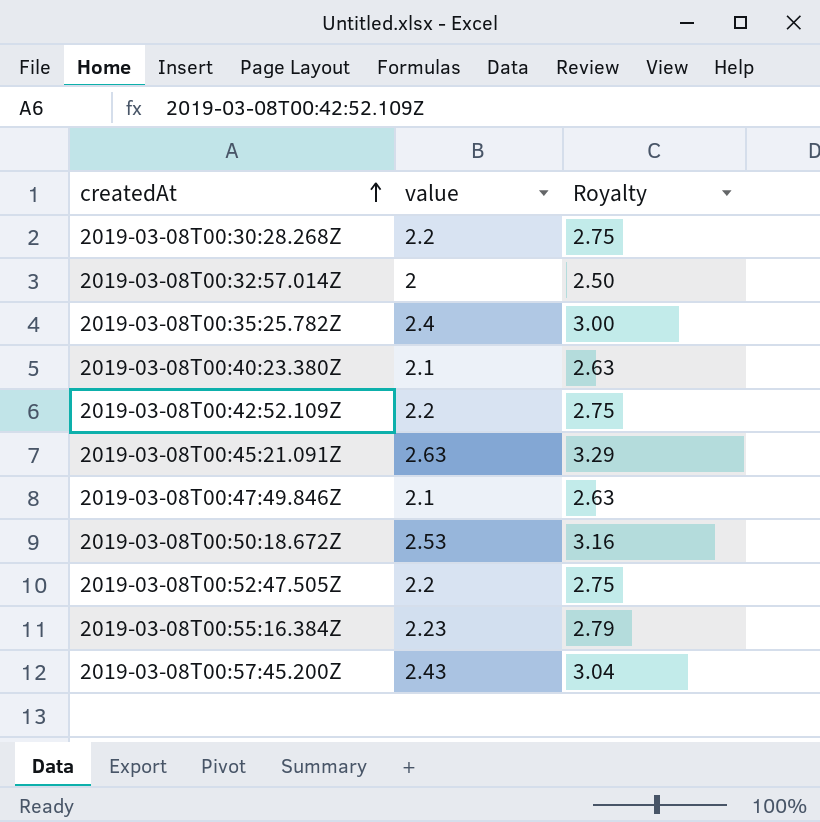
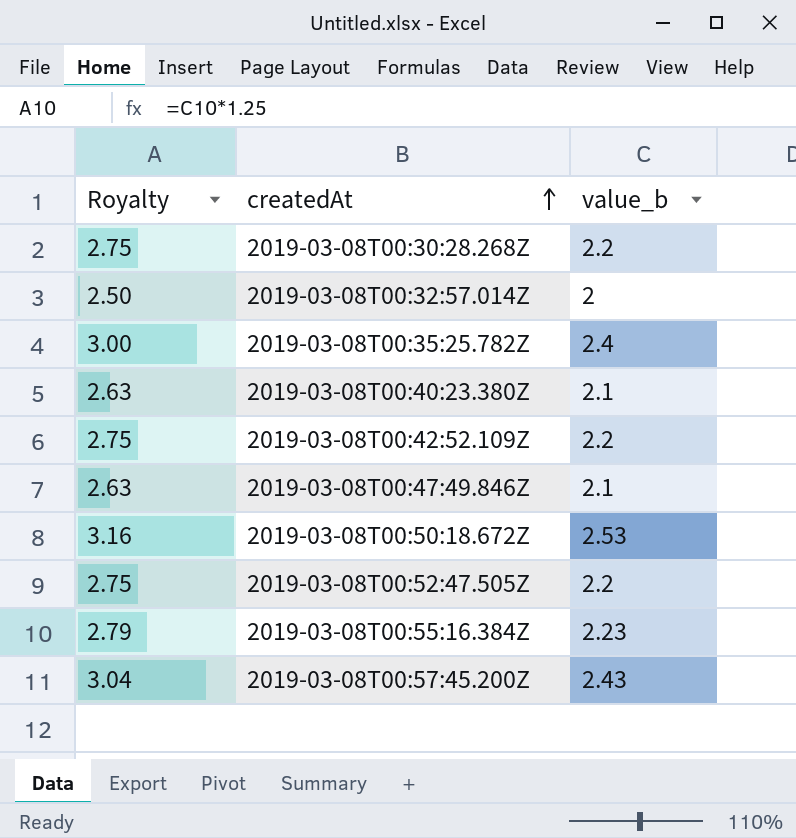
column Royalty | position: 3 -> 1
column name: value -> value_b
row 2019-03-08T00:45:21.091Z: 2.63 | 3.29 -> none

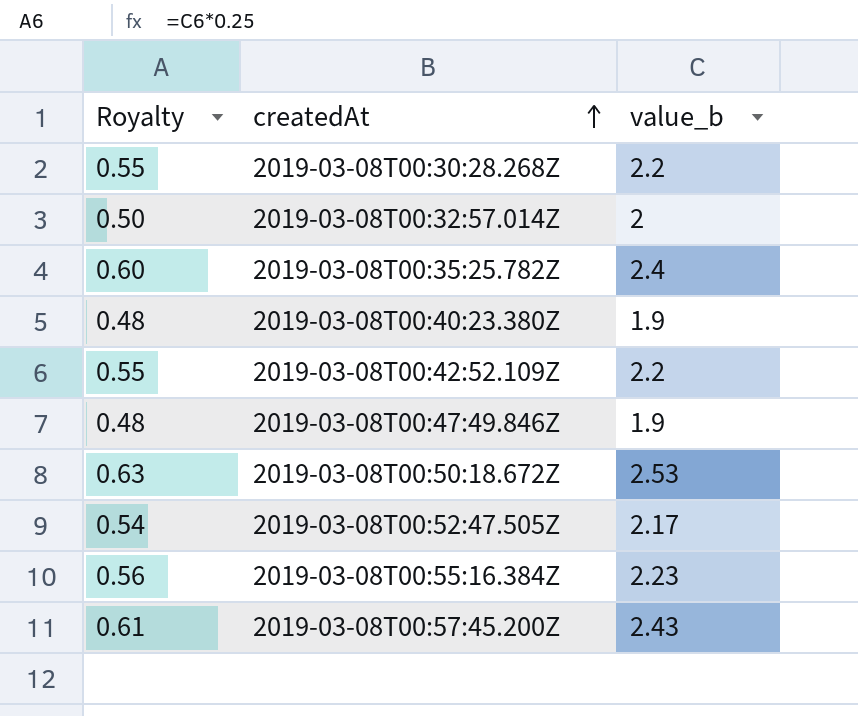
column Royalty | formula: [value_b] * 1.25 -> [value_b] * 0.25
2019-03-08T00:40:23.380Z | value_b: 2.1 -> 1.9
2019-03-08T00:47:49.846Z | value_b: 2.1 -> 1.9
2019-03-08T00:52:47.505Z | value_b: 2.2 -> 2.17

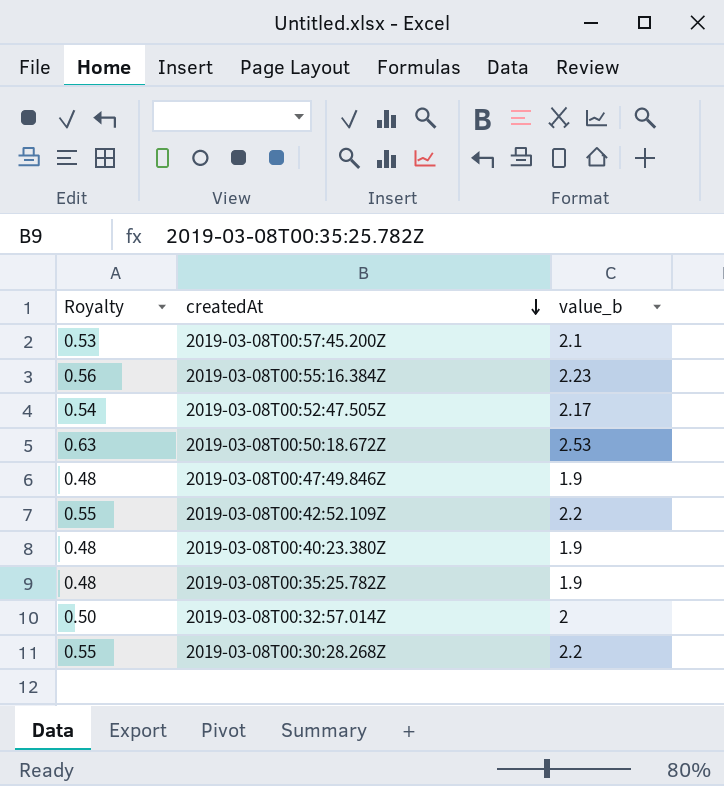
row order: createdAt ascending -> createdAt descending
2019-03-08T00:57:45.200Z | Royalty: 0.61 -> 0.53
2019-03-08T00:57:45.200Z | value_b: 2.43 -> 2.1
2019-03-08T00:35:25.782Z | Royalty: 0.60 -> 0.48
2019-03-08T00:35:25.782Z | value_b: 2.4 -> 1.9

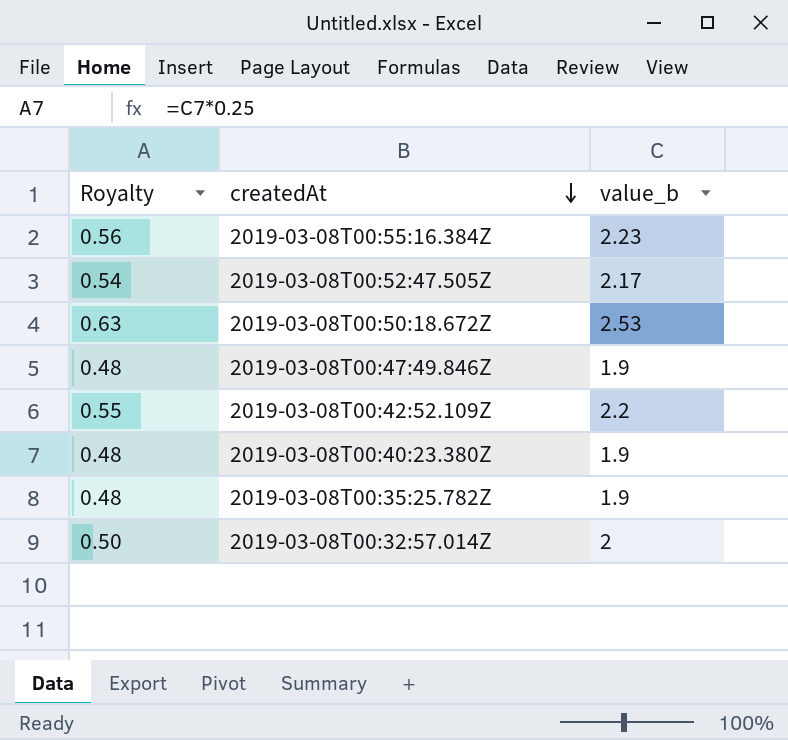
row 2019-03-08T00:57:45.200Z: 0.53 | 2.1 -> none
row 2019-03-08T00:30:28.268Z: 0.55 | 2.2 -> none

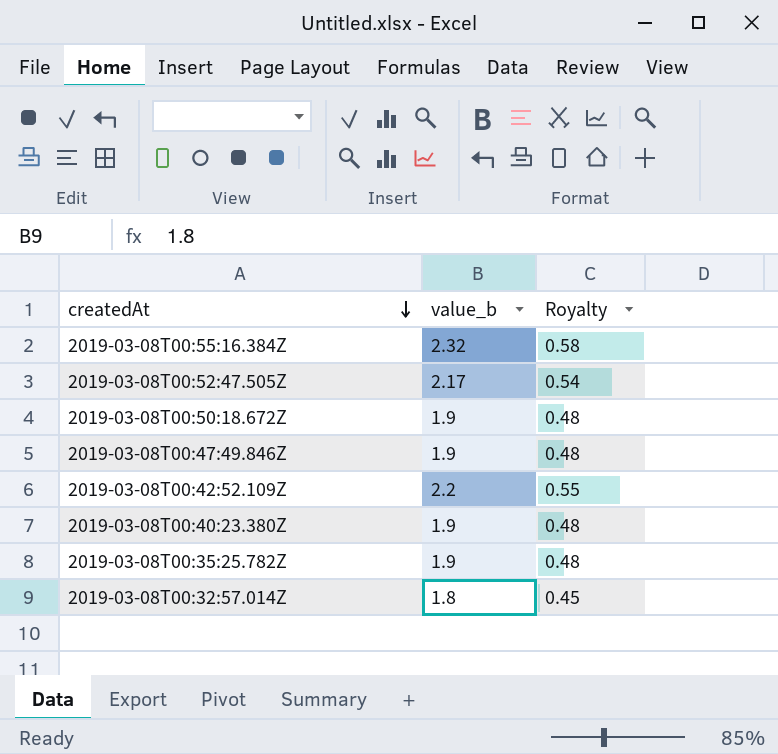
column Royalty | position: 1 -> 3
2019-03-08T00:55:16.384Z | value_b: 2.23 -> 2.32
2019-03-08T00:55:16.384Z | Royalty: 0.56 -> 0.58
2019-03-08T00:50:18.672Z | value_b: 2.53 -> 1.9
2019-03-08T00:50:18.672Z | Royalty: 0.63 -> 0.48
2019-03-08T00:32:57.014Z | value_b: 2 -> 1.8
2019-03-08T00:32:57.014Z | Royalty: 0.50 -> 0.45

